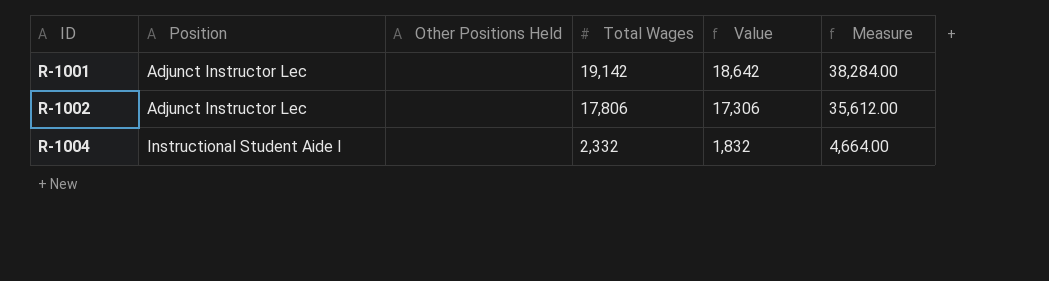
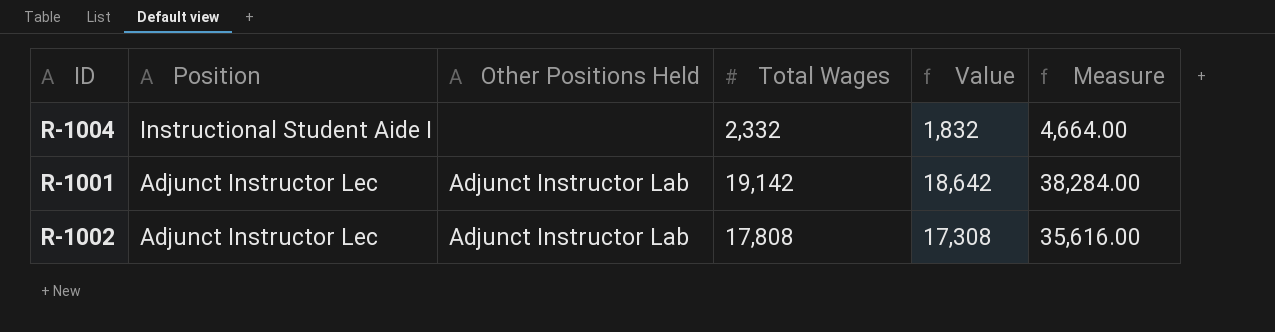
row order: ID ascending -> Position descending
R-1001 | Other Positions Held: none -> Adjunct Instructor Lab
R-1002 | Other Positions Held: none -> Adjunct Instructor Lab
R-1002 | Total Wages: 17,806 -> 17,808
R-1002 | Value: 17,306 -> 17,308
R-1002 | Measure: 35,612.00 -> 35,616.00

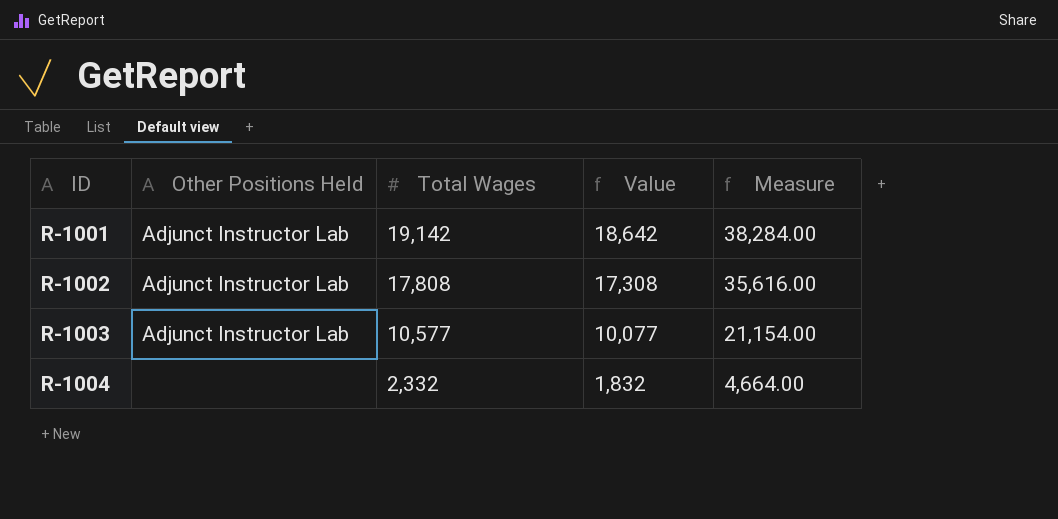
row order: Position descending -> ID ascending
column Position | position: 2 -> none
row R-1003: none -> Adjunct Instructor Lab | 10,577 | 10,077 | 21,154.00

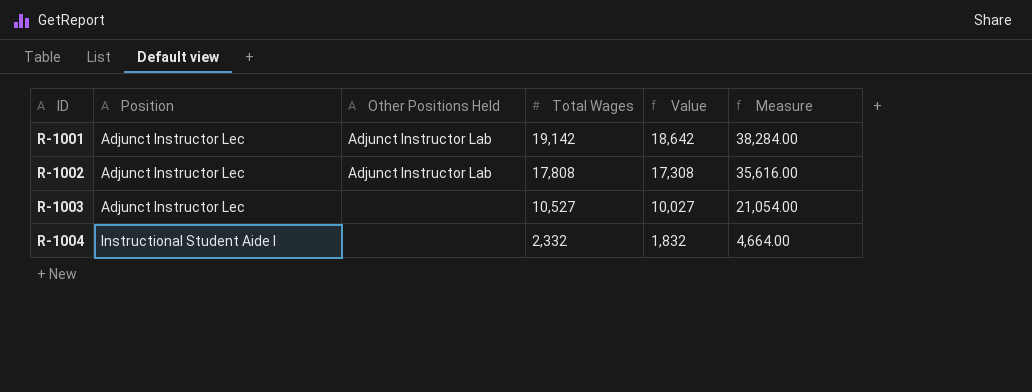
column Position | position: none -> 2
R-1003 | Other Positions Held: Adjunct Instructor Lab -> none
R-1003 | Total Wages: 10,577 -> 10,527
R-1003 | Value: 10,077 -> 10,027
R-1003 | Measure: 21,154.00 -> 21,054.00

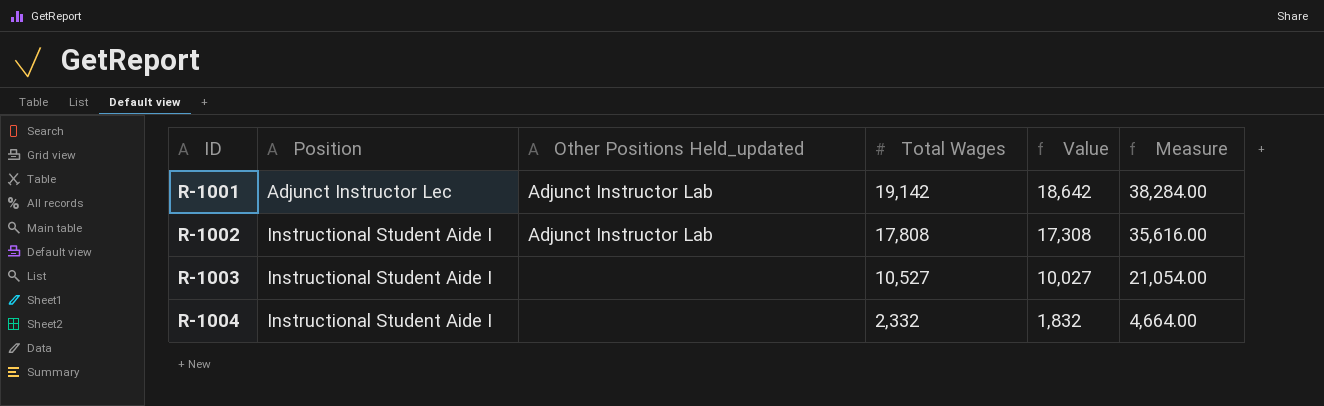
column name: Other Positions Held -> Other Positions Held_updated
R-1002 | Position: Adjunct Instructor Lec -> Instructional Student Aide I
R-1003 | Position: Adjunct Instructor Lec -> Instructional Student Aide I

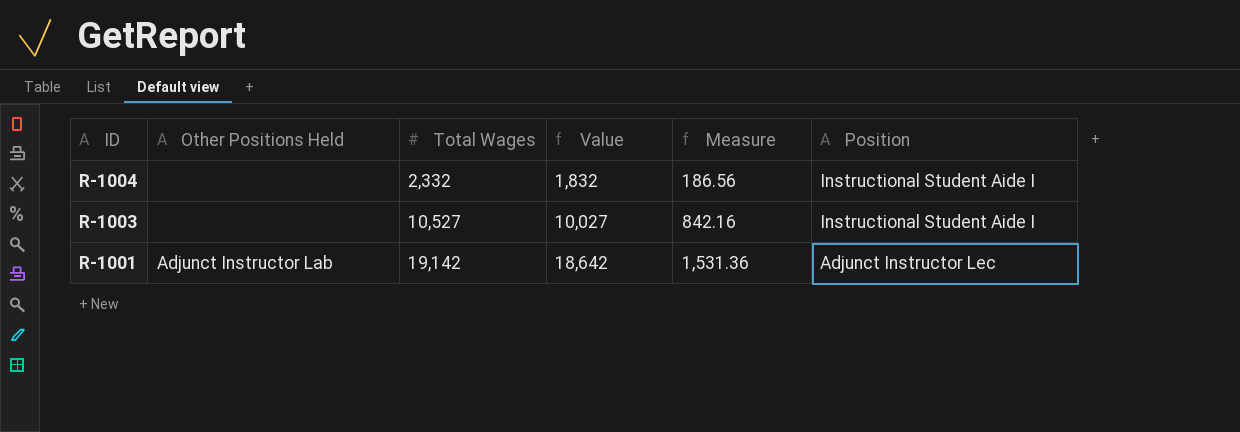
row order: ID ascending -> ID descending
column name: Other Positions Held_updated -> Other Positions Held
column Measure | formula: [Total Wages] * 2 -> [Total Wages] * 0.08
column Position | position: 2 -> 6
row R-1002: Instructional Student Aide I | Adjunct Instructor Lab | 17,808 | 17,308 | 35,616.00 -> none

